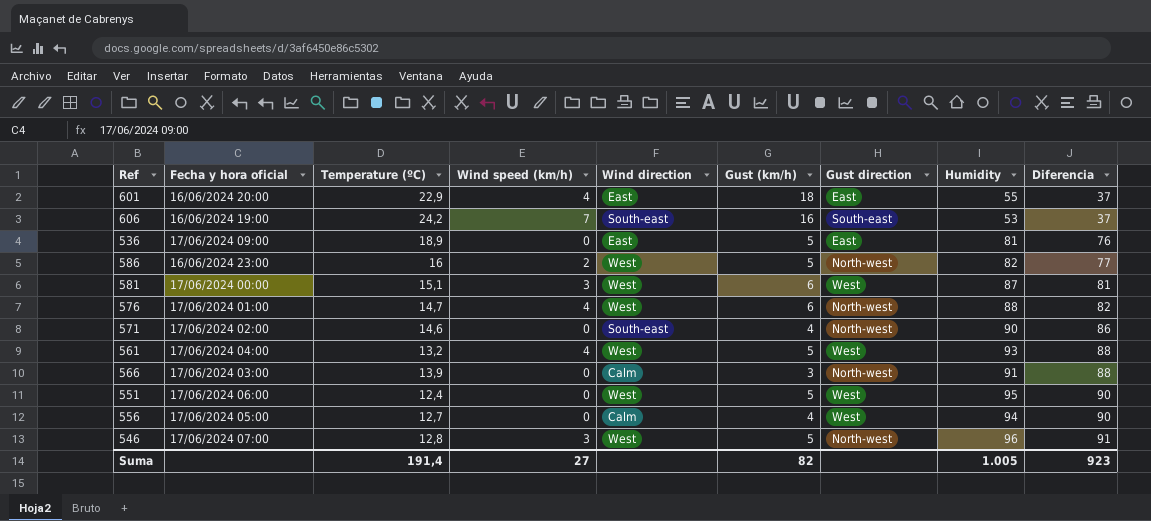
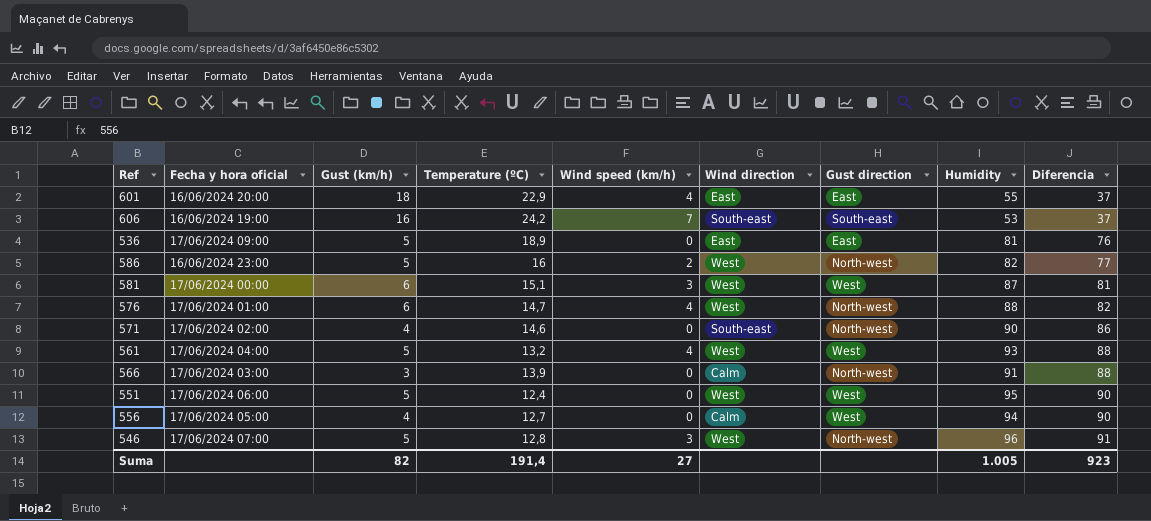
column Gust (km/h) | position: 6 -> 3

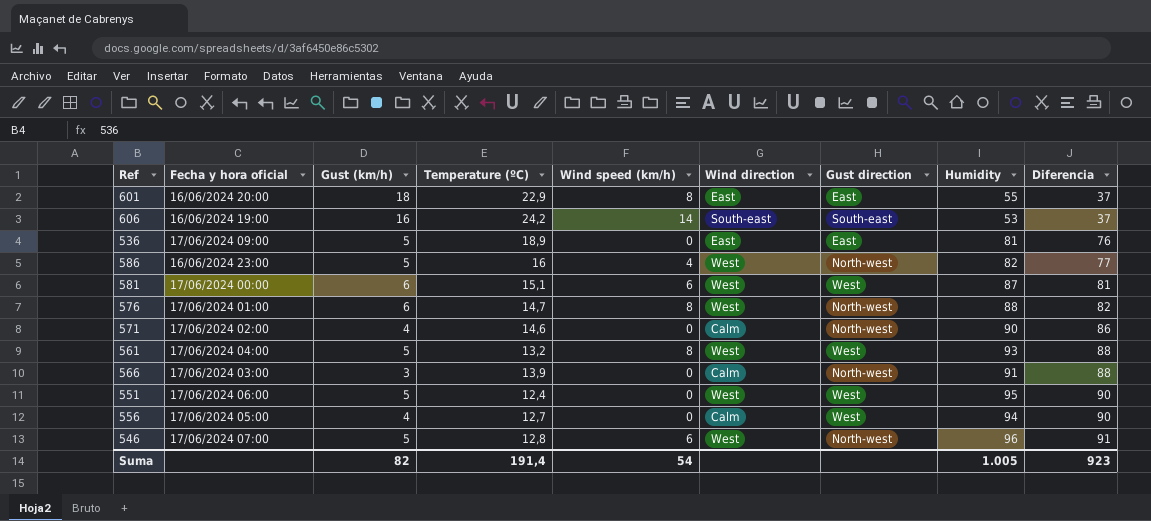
601 | Wind speed (km/h): 4 -> 8
606 | Wind speed (km/h): 7 -> 14
586 | Wind speed (km/h): 2 -> 4
581 | Wind speed (km/h): 3 -> 6
576 | Wind speed (km/h): 4 -> 8
571 | Wind direction: South-east -> Calm
561 | Wind speed (km/h): 4 -> 8
546 | Wind speed (km/h): 3 -> 6
Suma | Wind speed (km/h): 27 -> 54

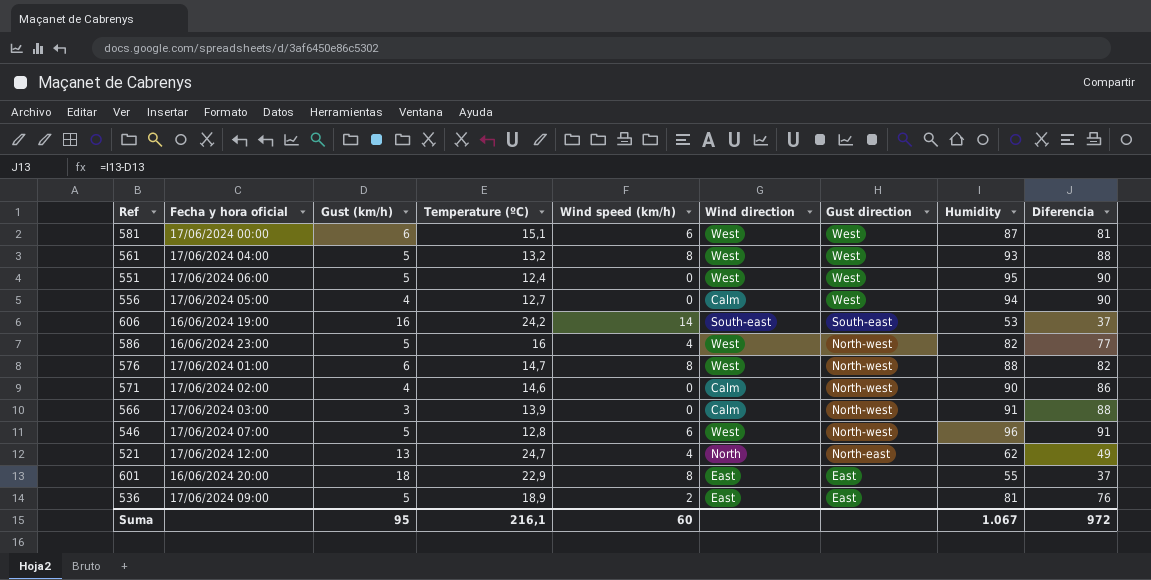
row order: Diferencia ascending -> Gust direction descending
row 521: none -> 17/06/2024 12:00 | 13 | 24,7 | 4 | North | North-east | 62 | 49
536 | Wind speed (km/h): 0 -> 2
Suma | Gust (km/h): 82 -> 95
Suma | Temperature (ºC): 191,4 -> 216,1
Suma | Wind speed (km/h): 54 -> 60
Suma | Humidity: 1.005 -> 1.067
Suma | Diferencia: 923 -> 972

